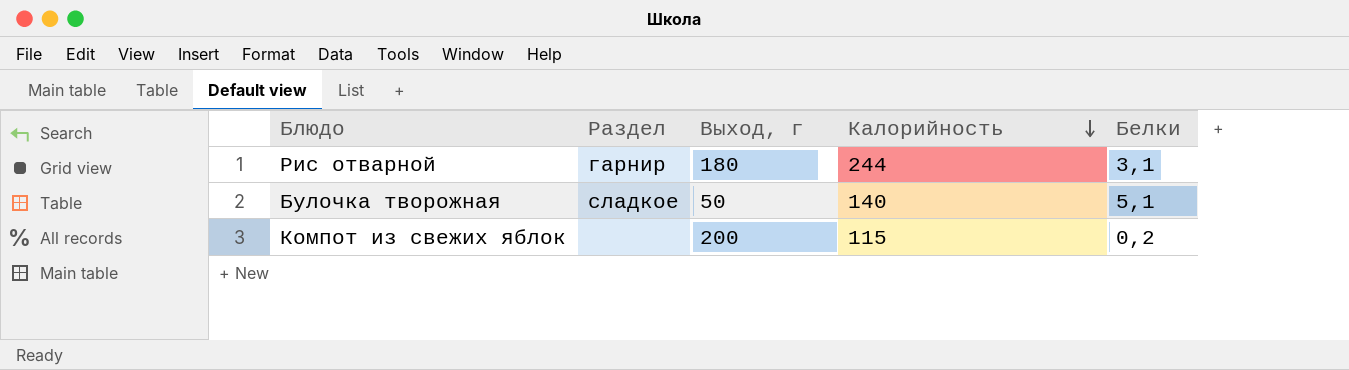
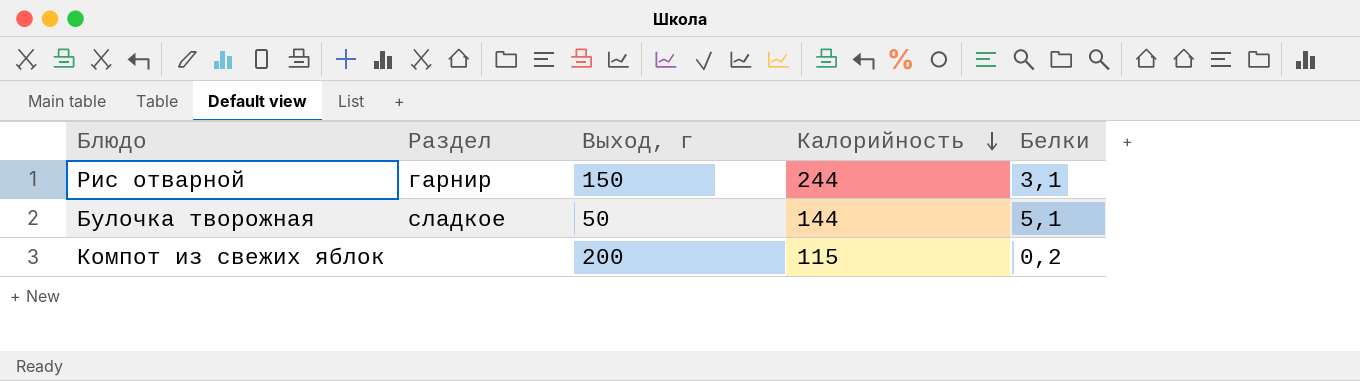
Рис отварной | Выход, г: 180 -> 150
Булочка творожная | Калорийность: 140 -> 144

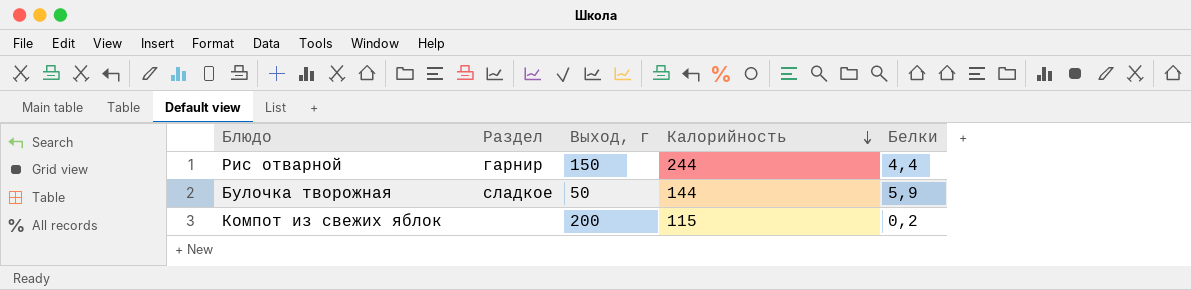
Рис отварной | Белки: 3,1 -> 4,4
Булочка творожная | Белки: 5,1 -> 5,9

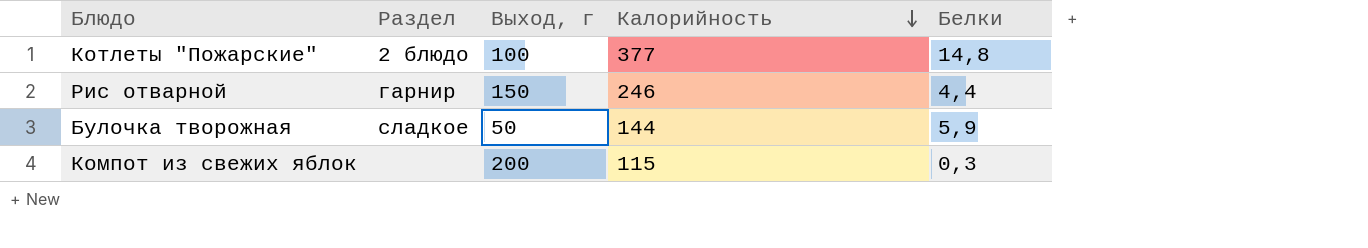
row Котлеты "Пожарские": none -> 2 блюдо | 100 | 377 | 14,8
Рис отварной | Калорийность: 244 -> 246
Компот из свежих яблок | Белки: 0,2 -> 0,3

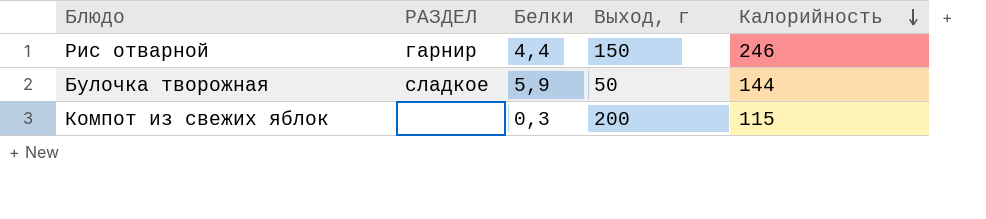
column name: Раздел -> РАЗДЕЛ
column Белки | position: 5 -> 3
row Котлеты "Пожарские": 2 блюдо | 100 | 377 | 14,8 -> none

